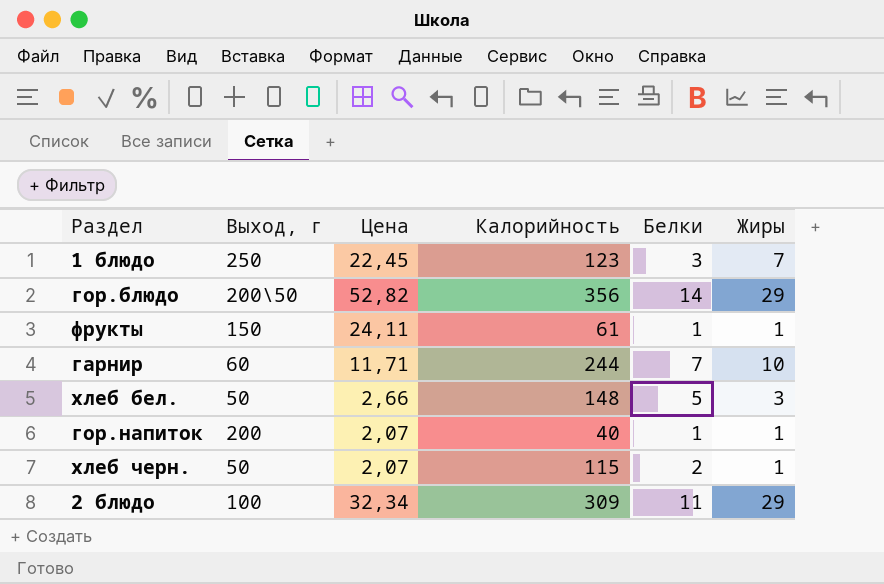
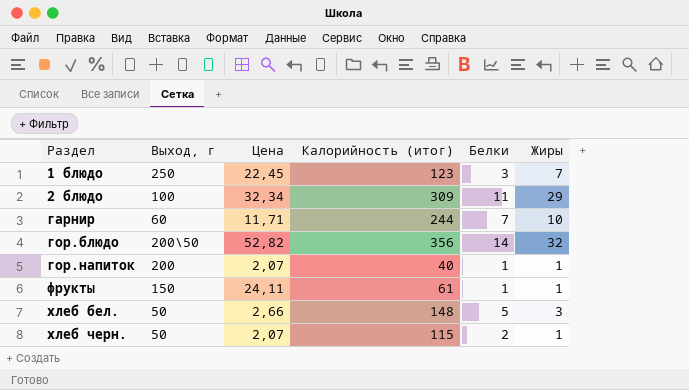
row order: none -> Раздел ascending
column name: Калорийность -> Калорийность (итог)
гор.блюдо | Жиры: 29 -> 32

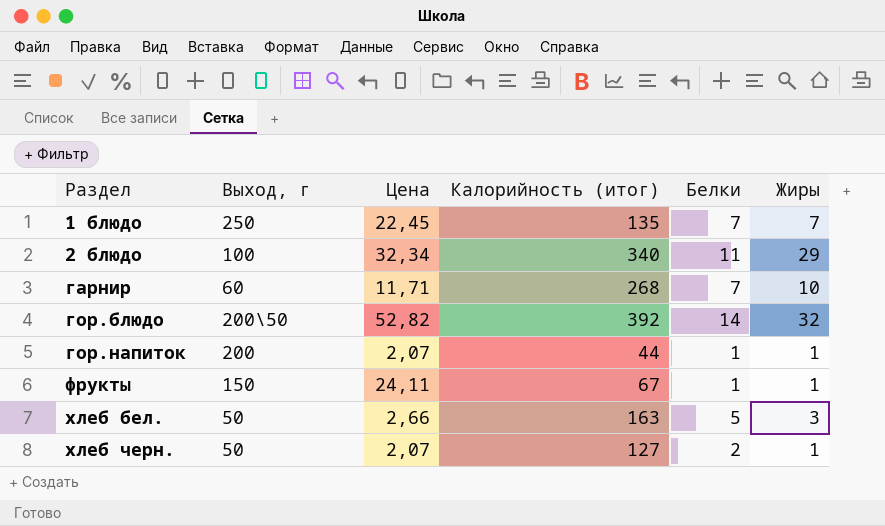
1 блюдо | Калорийность (итог): 123 -> 135
1 блюдо | Белки: 3 -> 7
2 блюдо | Калорийность (итог): 309 -> 340
гарнир | Калорийность (итог): 244 -> 268
гор.блюдо | Калорийность (итог): 356 -> 392
гор.напиток | Калорийность (итог): 40 -> 44
фрукты | Калорийность (итог): 61 -> 67
хлеб бел. | Калорийность (итог): 148 -> 163
хлеб черн. | Калорийность (итог): 115 -> 127

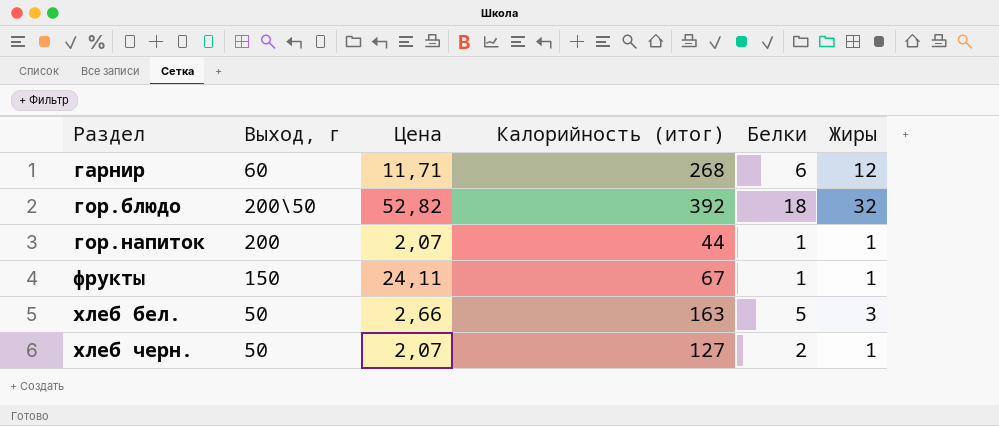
row 1 блюдо: 250 | 22,45 | 135 | 7 | 7 -> none
row 2 блюдо: 100 | 32,34 | 340 | 11 | 29 -> none
гарнир | Белки: 7 -> 6
гарнир | Жиры: 10 -> 12
гор.блюдо | Белки: 14 -> 18

